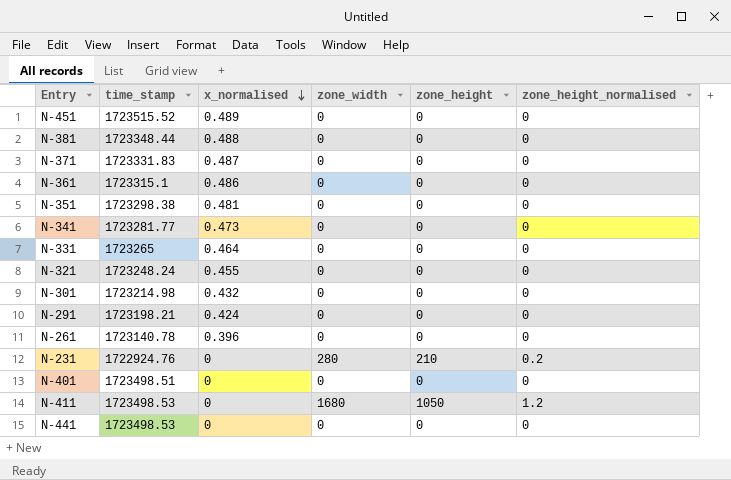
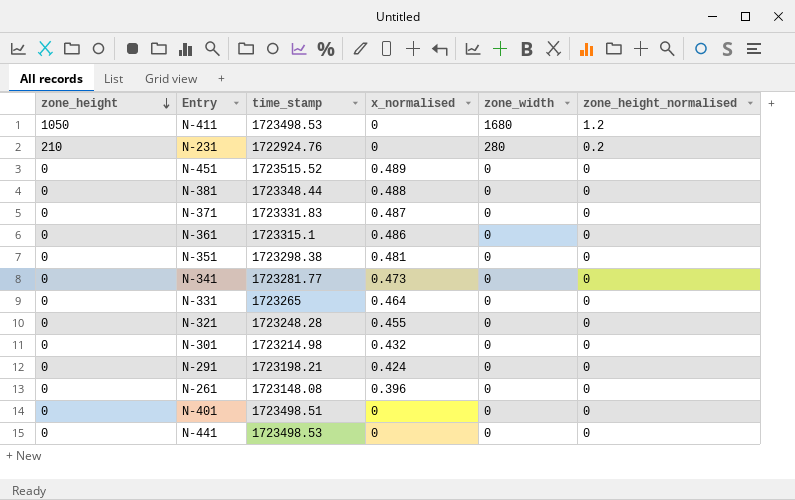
row order: x_normalised descending -> zone_height descending
column zone_height | position: 5 -> 1
N-321 | time_stamp: 1723248.24 -> 1723248.28
N-261 | time_stamp: 1723140.78 -> 1723148.08

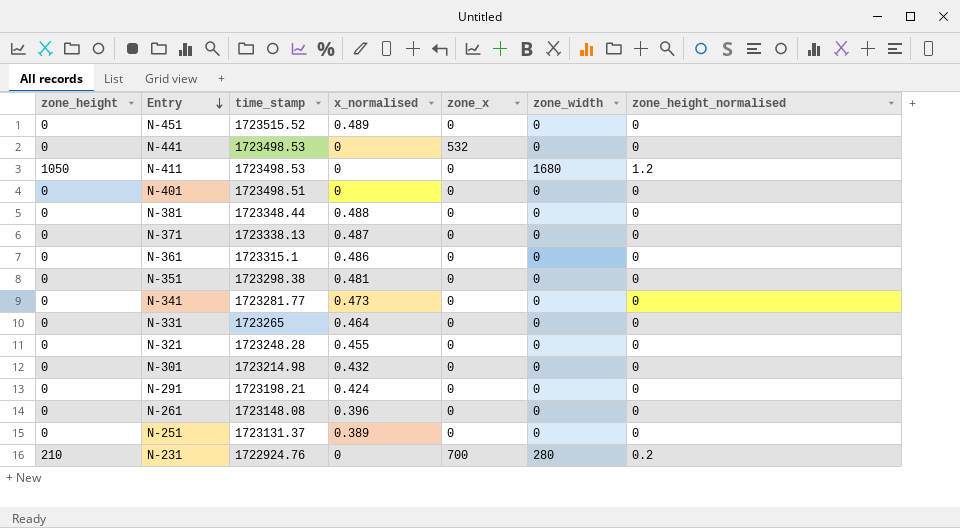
row order: zone_height descending -> Entry descending
column zone_x | position: none -> 5
N-371 | time_stamp: 1723331.83 -> 1723338.13
row N-251: none -> 0 | 1723131.37 | 0.389 | 0 | 0 | 0

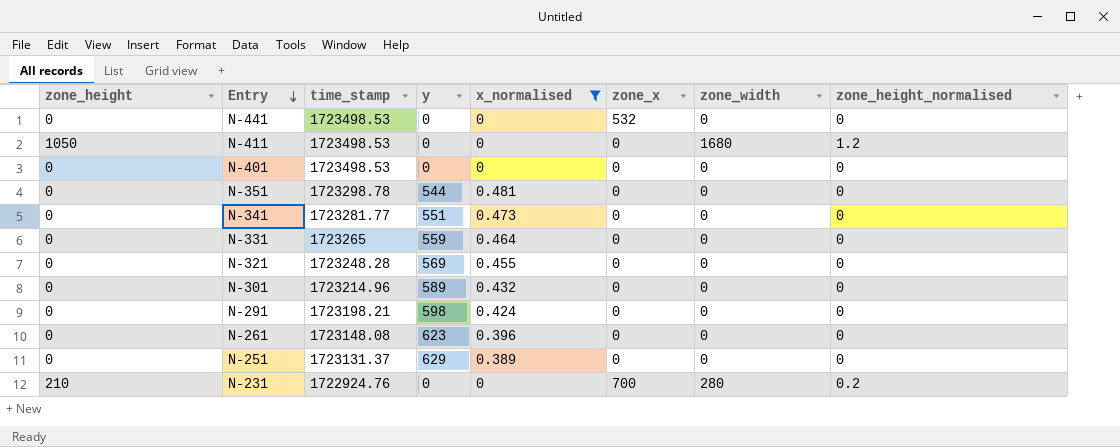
filter: none -> x_normalised <= 0.481
column y | position: none -> 4
N-401 | time_stamp: 1723498.51 -> 1723498.53
N-351 | time_stamp: 1723298.38 -> 1723298.78
N-301 | time_stamp: 1723214.98 -> 1723214.96

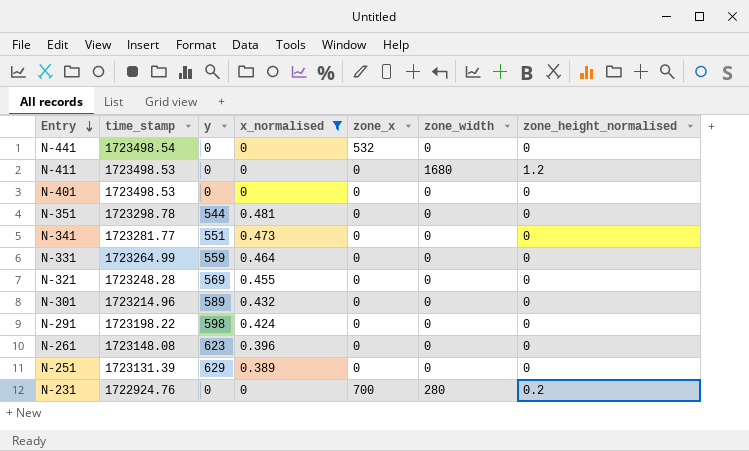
column zone_height | position: 1 -> none
N-441 | time_stamp: 1723498.53 -> 1723498.54
N-331 | time_stamp: 1723265 -> 1723264.99
N-291 | time_stamp: 1723198.21 -> 1723198.22
N-251 | time_stamp: 1723131.37 -> 1723131.39

